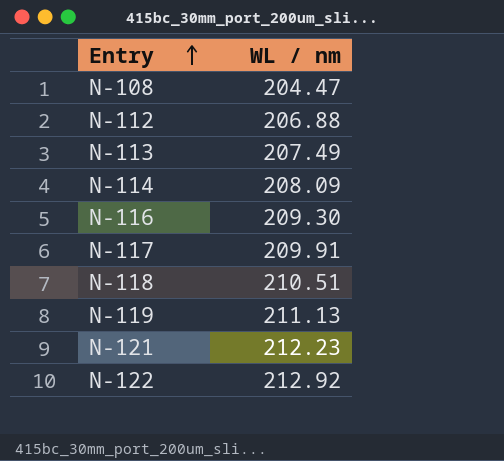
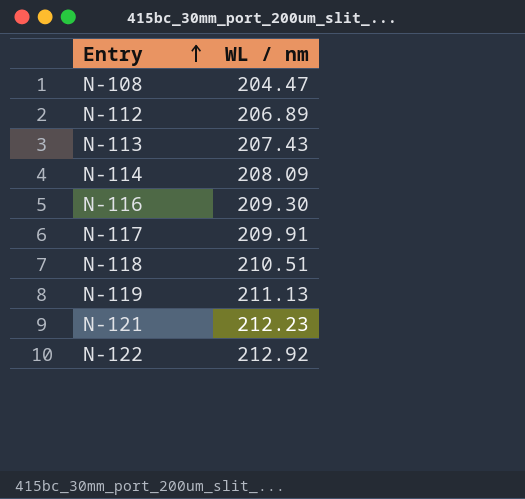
N-112 | WL / nm: 206.88 -> 206.89
N-113 | WL / nm: 207.49 -> 207.43

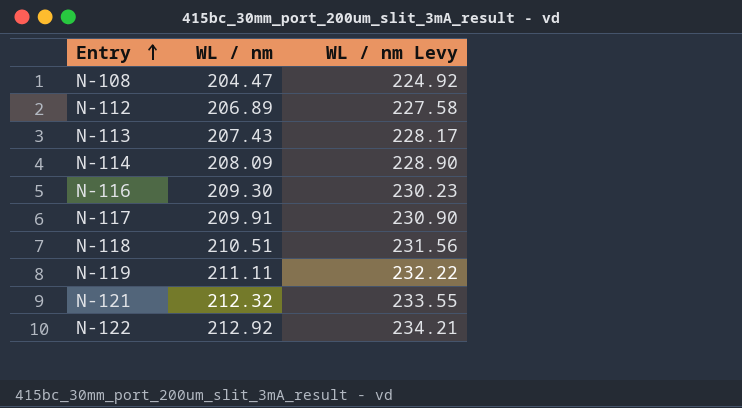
column WL / nm Levy | formula: none -> [WL / nm] * 1.1
N-119 | WL / nm: 211.13 -> 211.11
N-121 | WL / nm: 212.23 -> 212.32

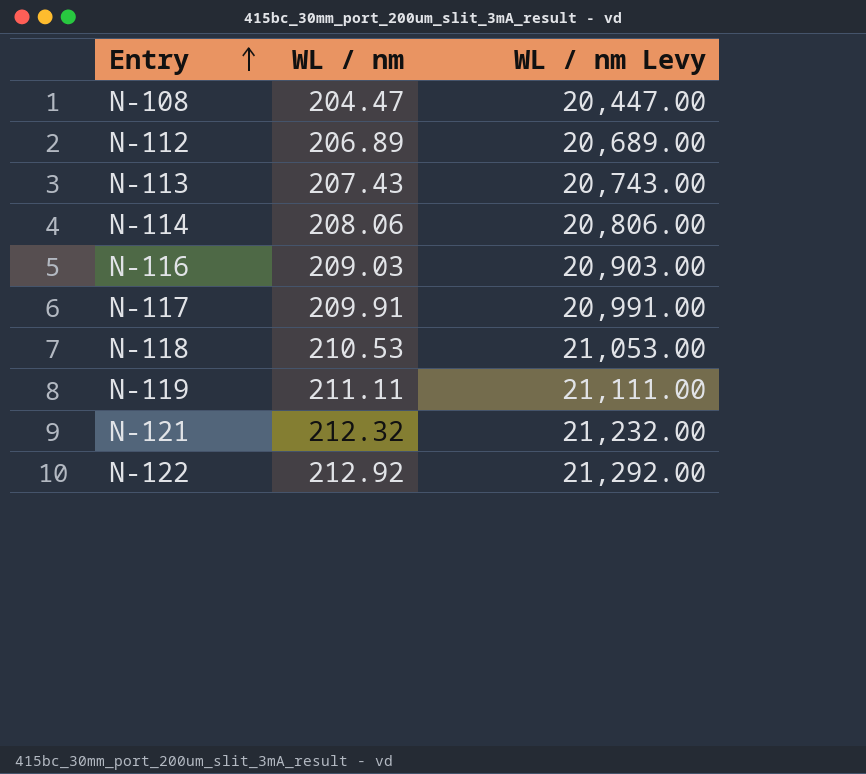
column WL / nm Levy | formula: [WL / nm] * 1.1 -> [WL / nm] * 100
N-114 | WL / nm: 208.09 -> 208.06
N-116 | WL / nm: 209.30 -> 209.03
N-118 | WL / nm: 210.51 -> 210.53

